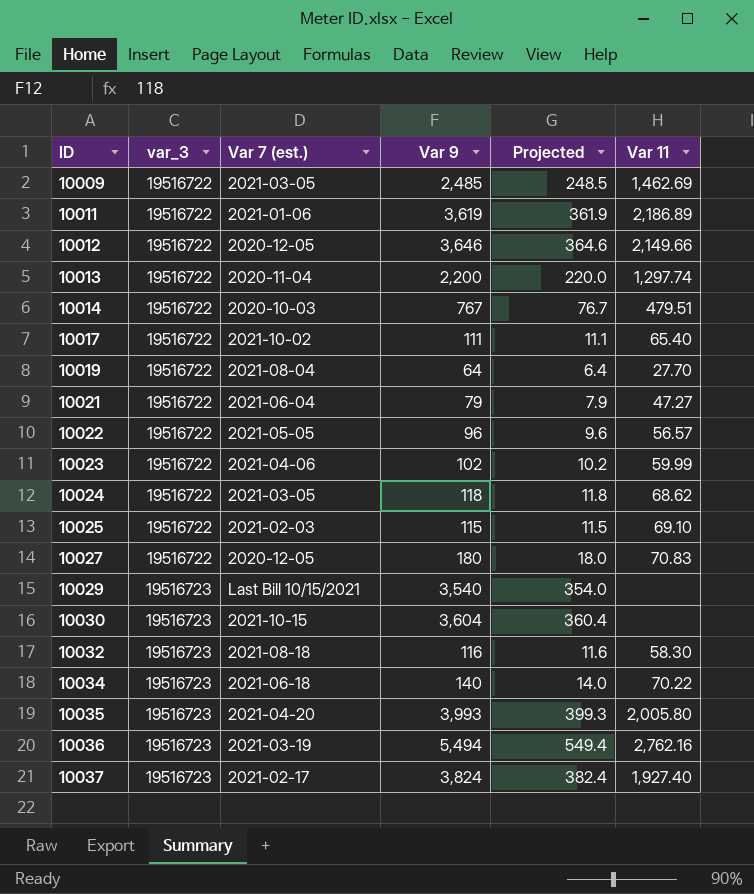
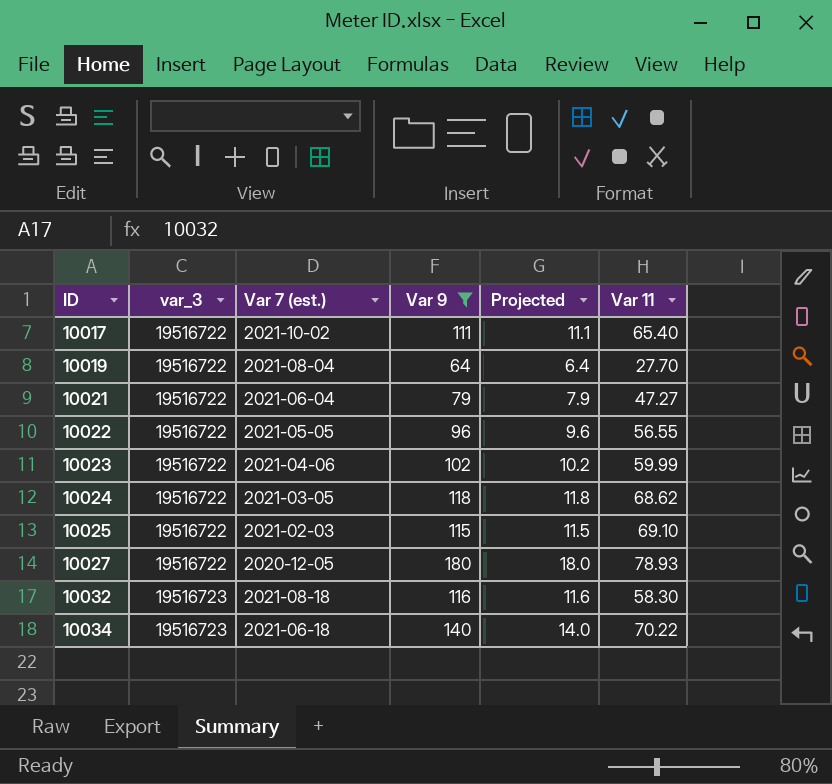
filter: none -> Var 9 <= 180
10022 | Var 11: 56.57 -> 56.55
10027 | Var 11: 70.83 -> 78.93

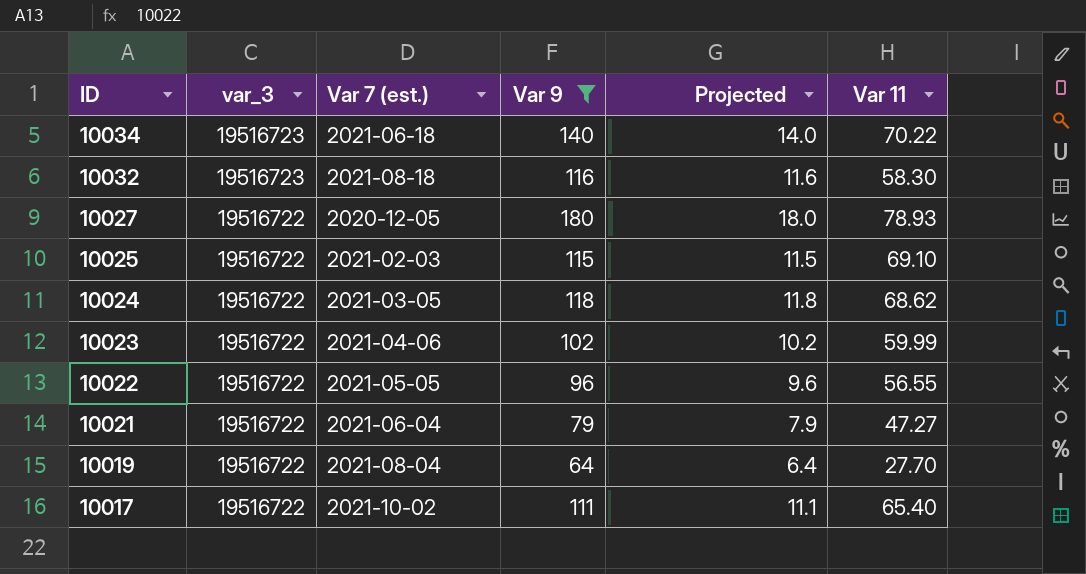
row order: ID ascending -> ID descending

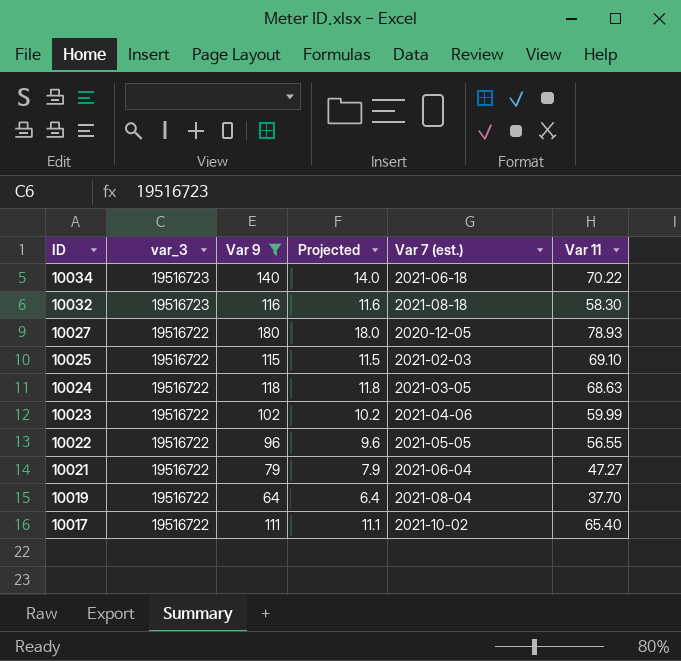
column Var 7 (est.) | position: 3 -> 5
10024 | Var 11: 68.62 -> 68.63
10019 | Var 11: 27.70 -> 37.70

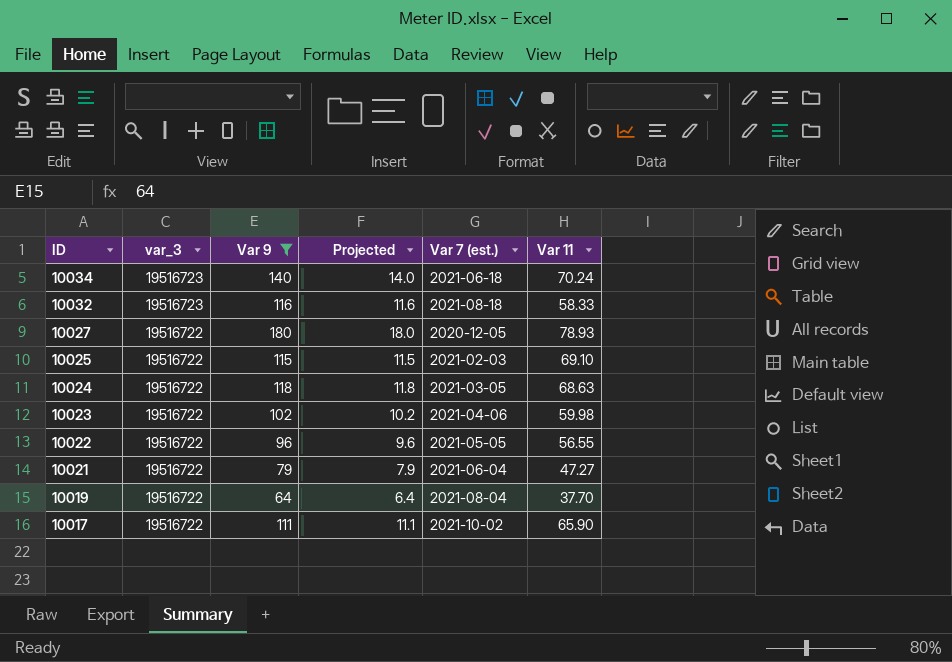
10034 | Var 11: 70.22 -> 70.24
10032 | Var 11: 58.30 -> 58.33
10023 | Var 11: 59.99 -> 59.98
10017 | Var 11: 65.40 -> 65.90

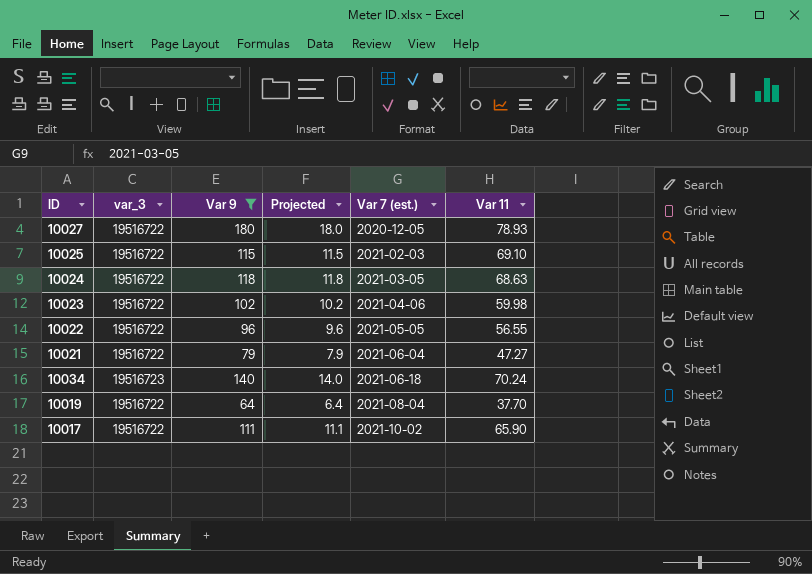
row order: ID descending -> Var 7 (est.) ascending
row 10032: 19516723 | 116 | 11.6 | 2021-08-18 | 58.33 -> none

